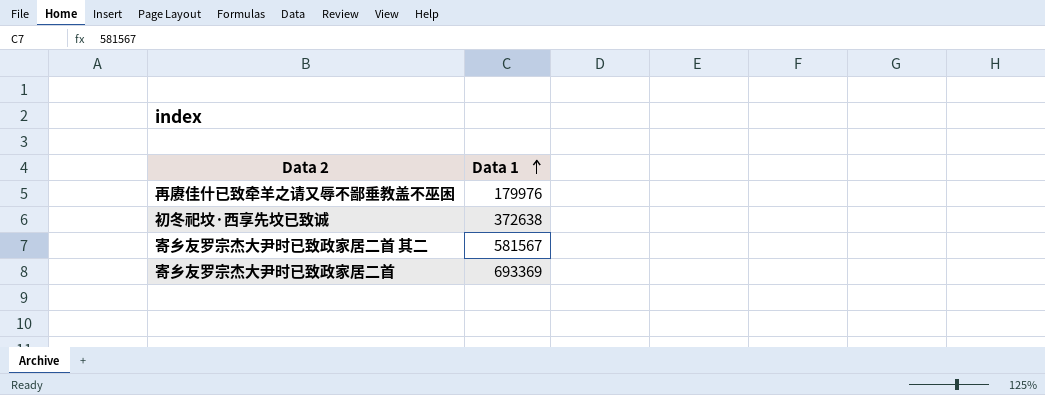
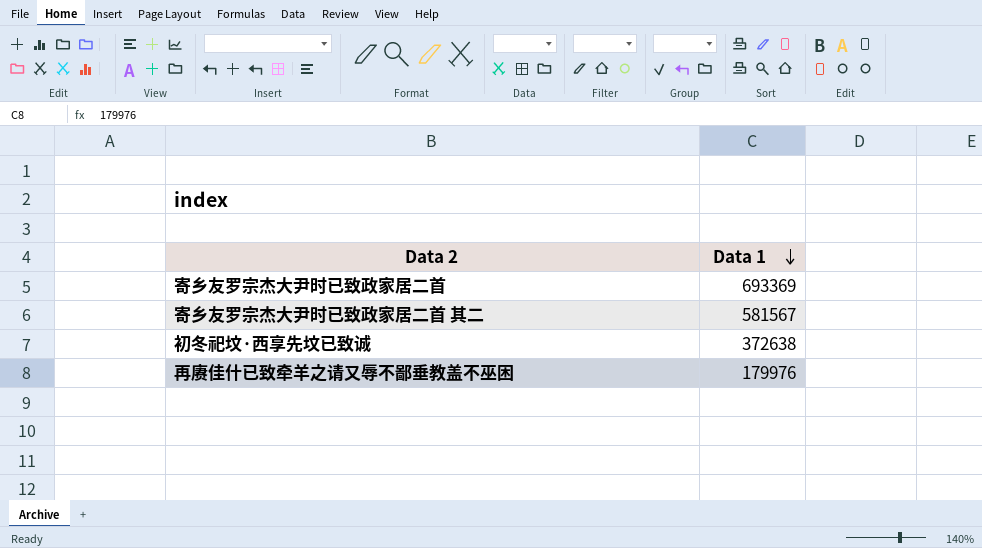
row order: Data 1 ascending -> Data 1 descending

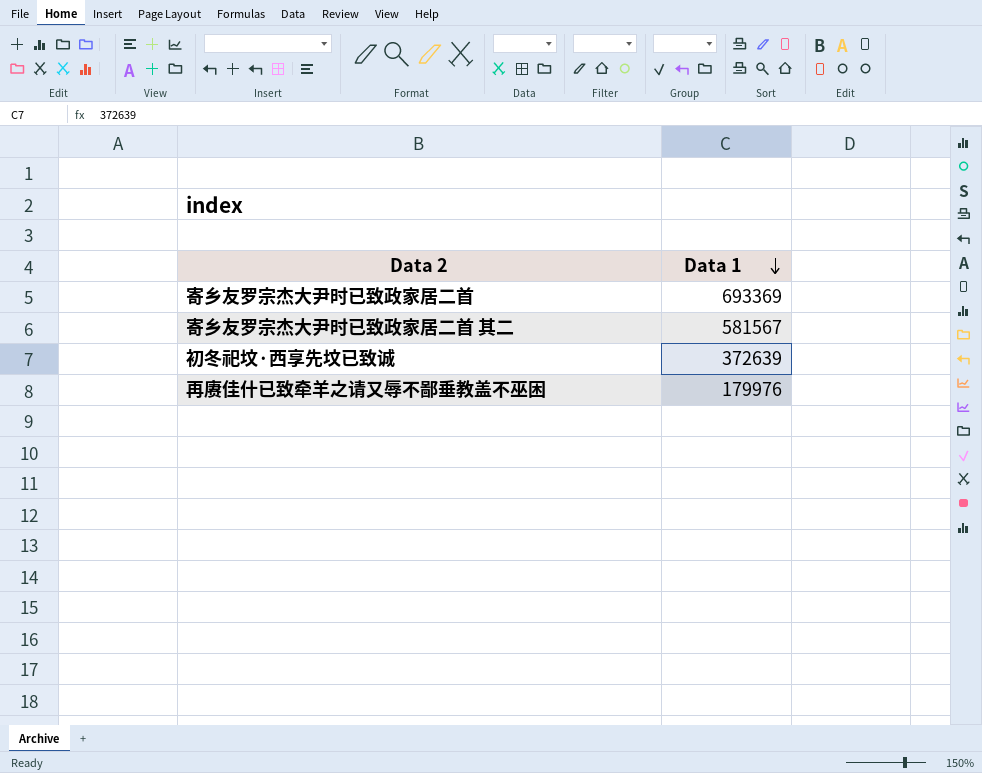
初冬祀坟·西享先坟已致诚 | Data 1: 372638 -> 372639

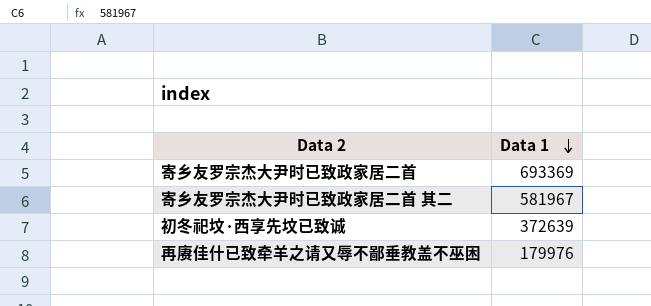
寄乡友罗宗杰大尹时已致政家居二首 其二 | Data 1: 581567 -> 581967

